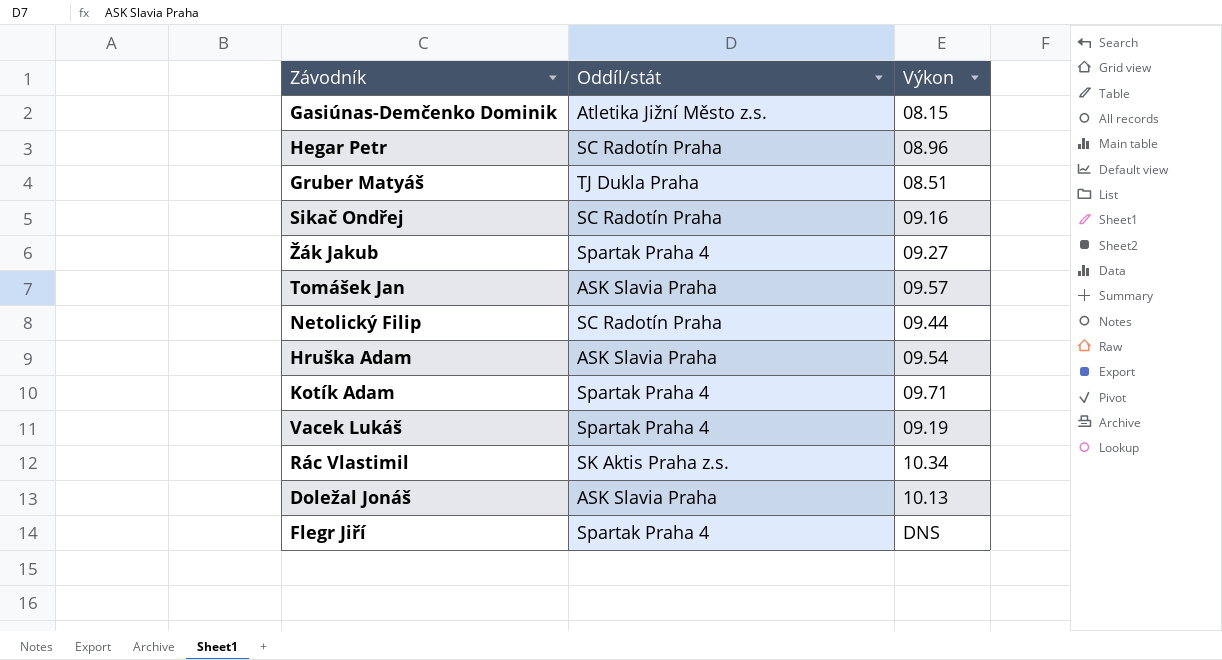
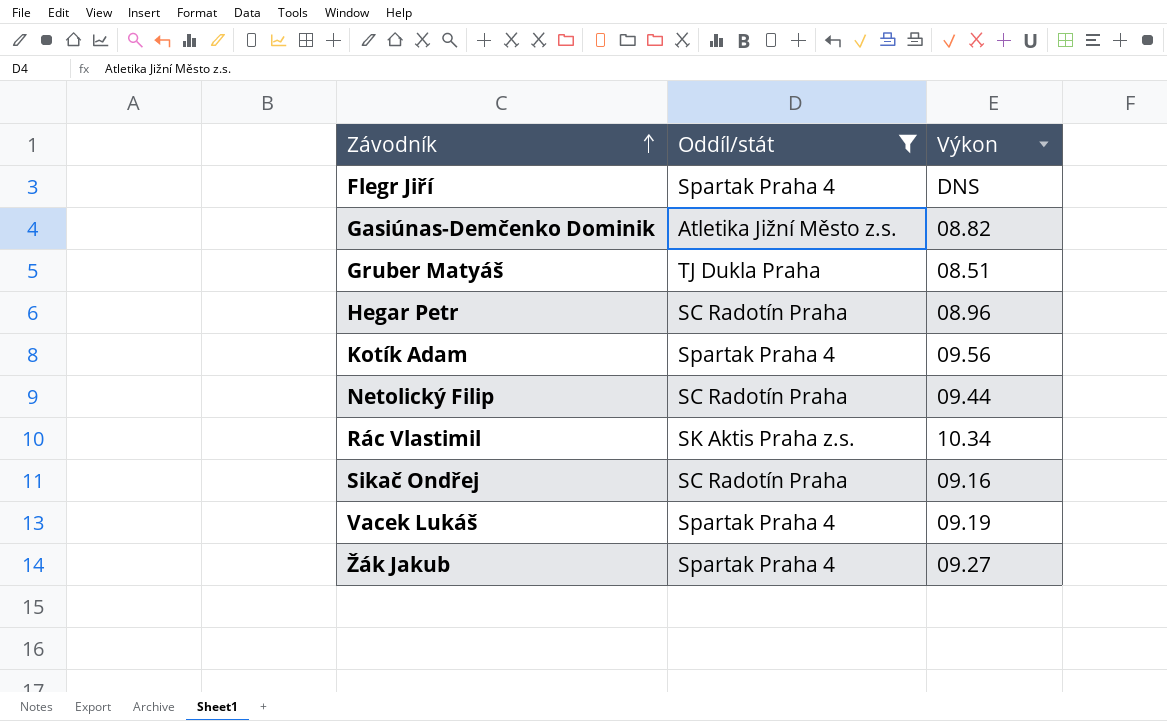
filter: none -> Oddíl/stát != ASK Slavia Praha
row order: none -> Závodník ascending
Gasiúnas-Demčenko Dominik | Výkon: 08.15 -> 08.82
Kotík Adam | Výkon: 09.71 -> 09.56

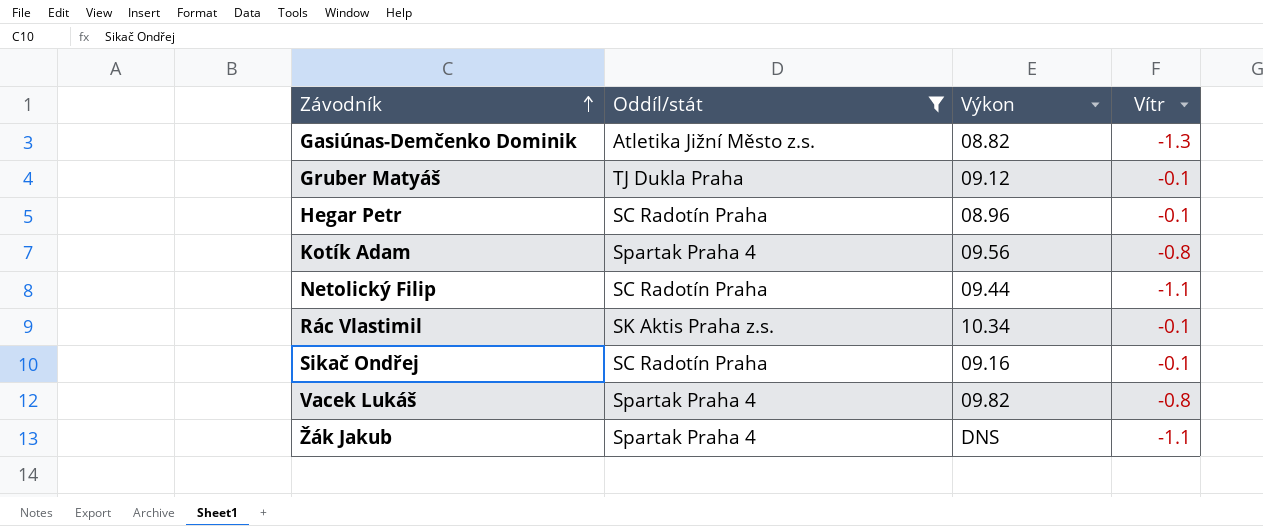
column Vítr | position: none -> 4
row Flegr Jiří: Spartak Praha 4 | DNS -> none
Gruber Matyáš | Výkon: 08.51 -> 09.12
Vacek Lukáš | Výkon: 09.19 -> 09.82
Žák Jakub | Výkon: 09.27 -> DNS

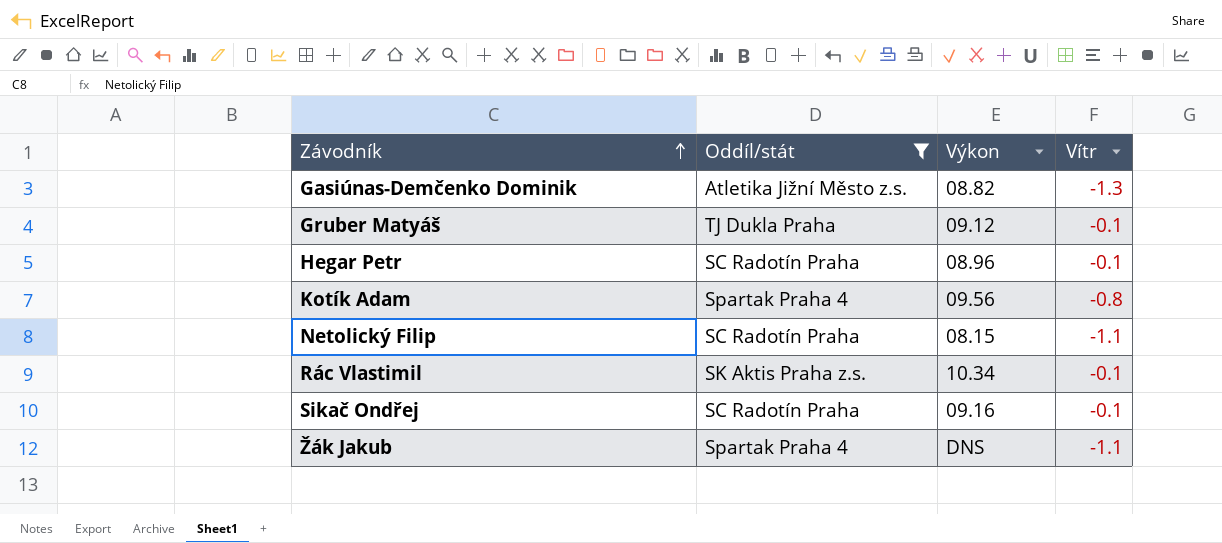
row Vacek Lukáš: Spartak Praha 4 | 09.82 | -0.8 -> none
Netolický Filip | Výkon: 09.44 -> 08.15

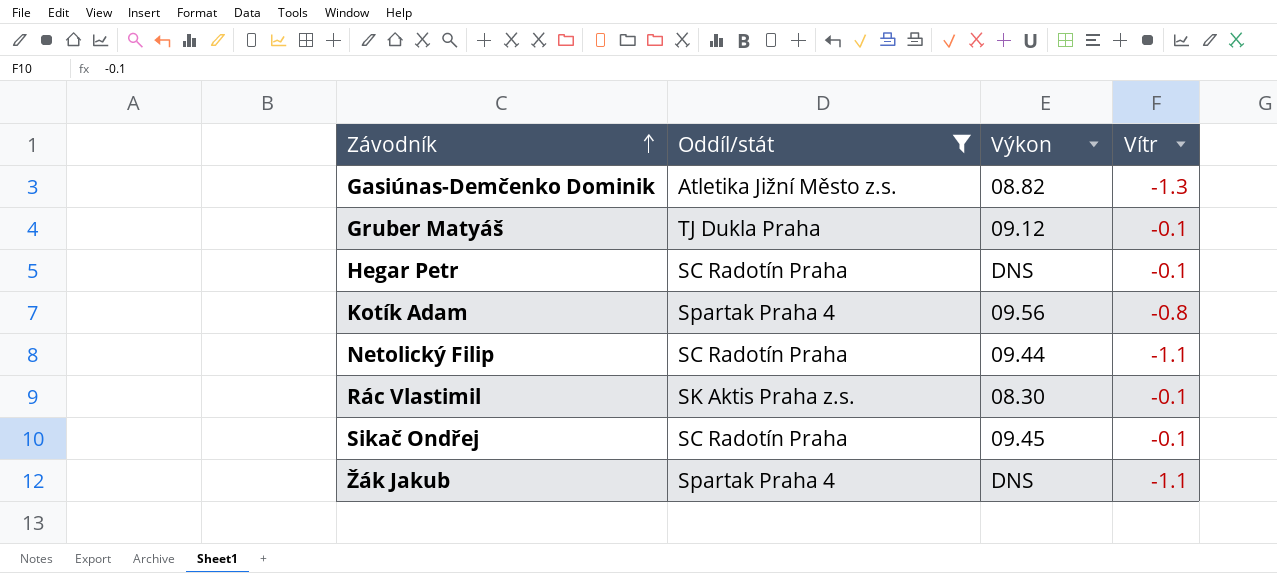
Hegar Petr | Výkon: 08.96 -> DNS
Netolický Filip | Výkon: 08.15 -> 09.44
Rác Vlastimil | Výkon: 10.34 -> 08.30
Sikač Ondřej | Výkon: 09.16 -> 09.45

